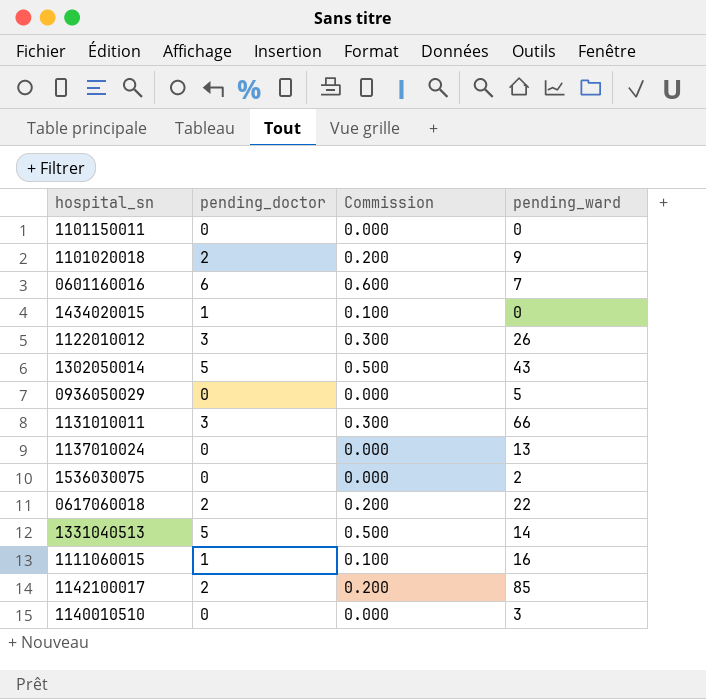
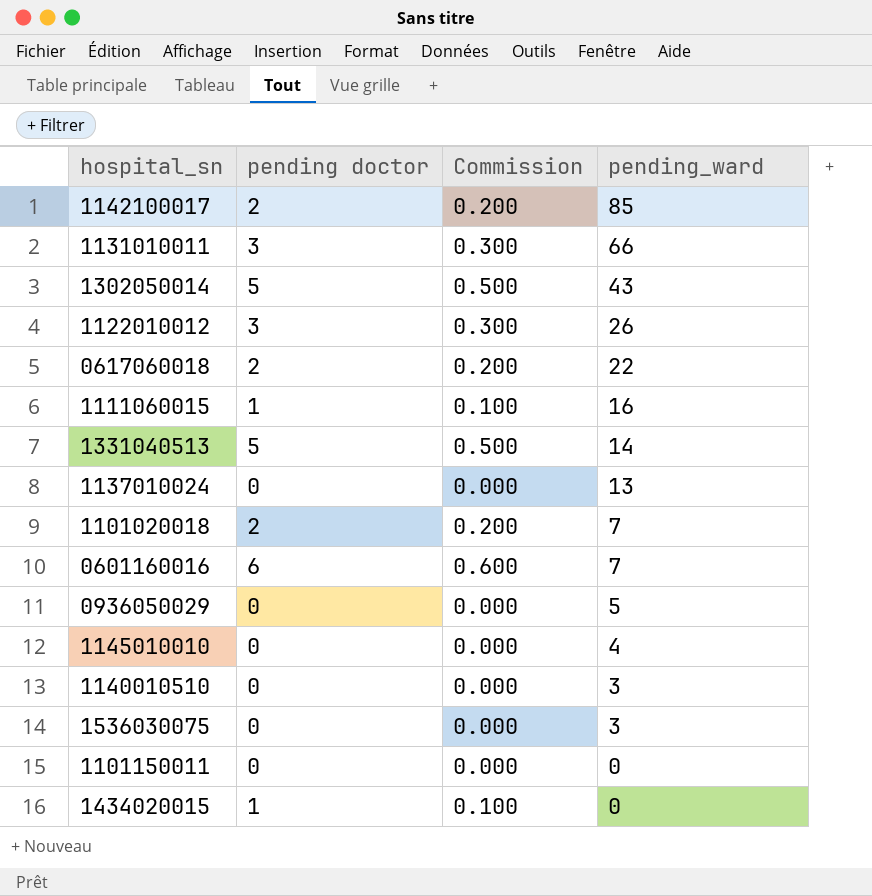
row order: none -> pending_ward descending
column name: pending_doctor -> pending doctor
1101020018 | pending_ward: 9 -> 7
row 1145010010: none -> 0 | 0.000 | 4
1536030075 | pending_ward: 2 -> 3

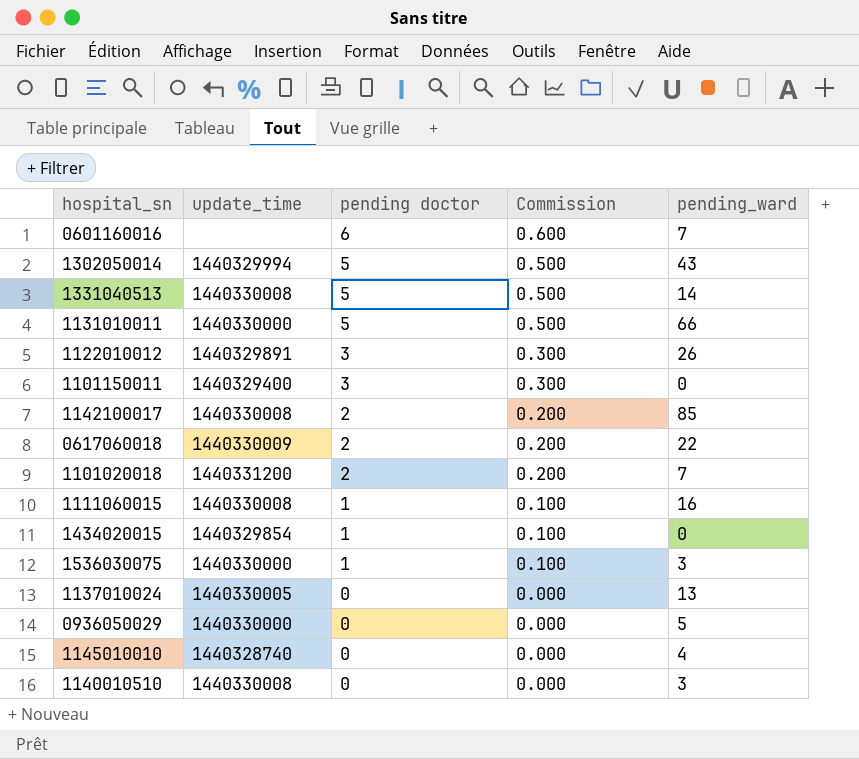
row order: pending_ward descending -> pending doctor descending
column update_time | position: none -> 2
1131010011 | pending doctor: 3 -> 5
1131010011 | Commission: 0.300 -> 0.500
1101150011 | pending doctor: 0 -> 3
1101150011 | Commission: 0.000 -> 0.300
1536030075 | pending doctor: 0 -> 1
1536030075 | Commission: 0.000 -> 0.100

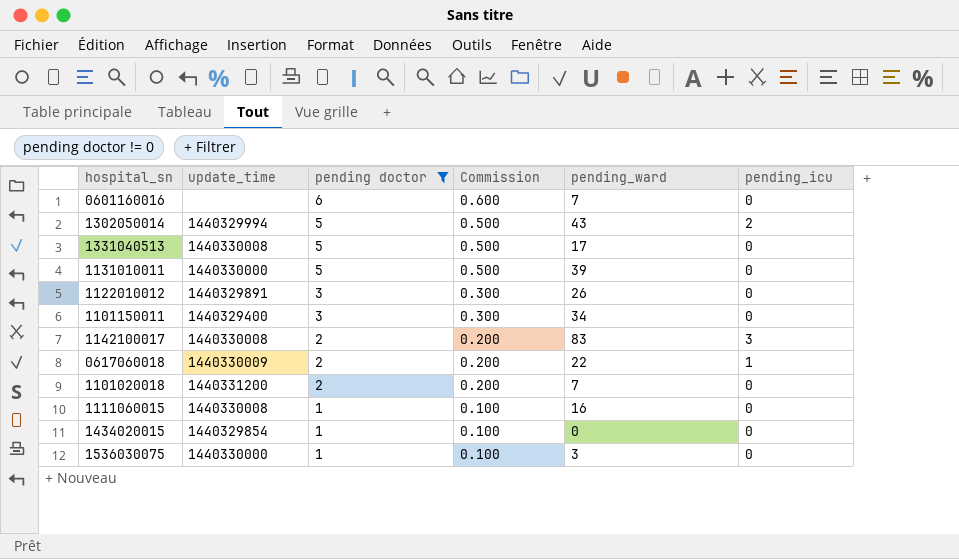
filter: none -> pending doctor != 0
column pending_icu | position: none -> 6
1331040513 | pending_ward: 14 -> 17
1131010011 | pending_ward: 66 -> 39
1101150011 | pending_ward: 0 -> 34
1142100017 | pending_ward: 85 -> 83

